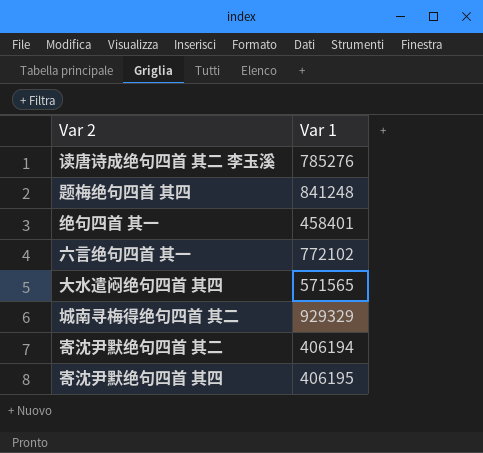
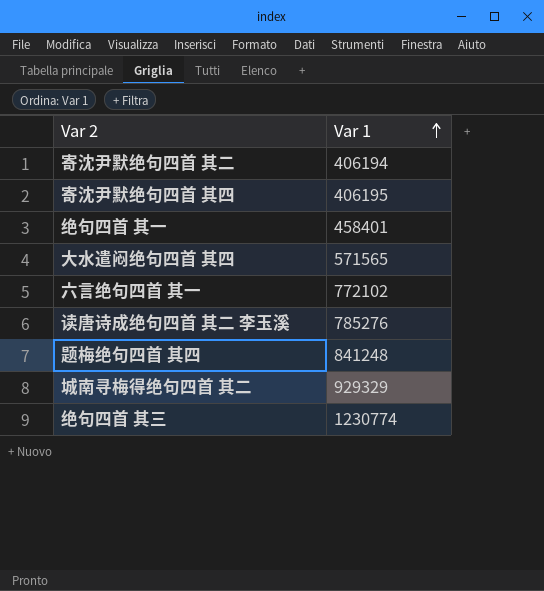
row order: none -> Var 1 ascending
row 绝句四首 其三: none -> 1230774

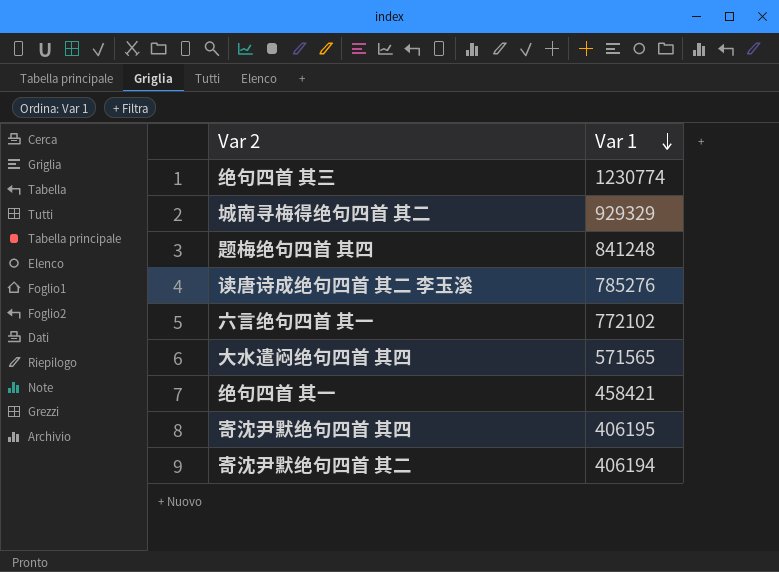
row order: Var 1 ascending -> Var 1 descending
绝句四首 其一 | Var 1: 458401 -> 458421

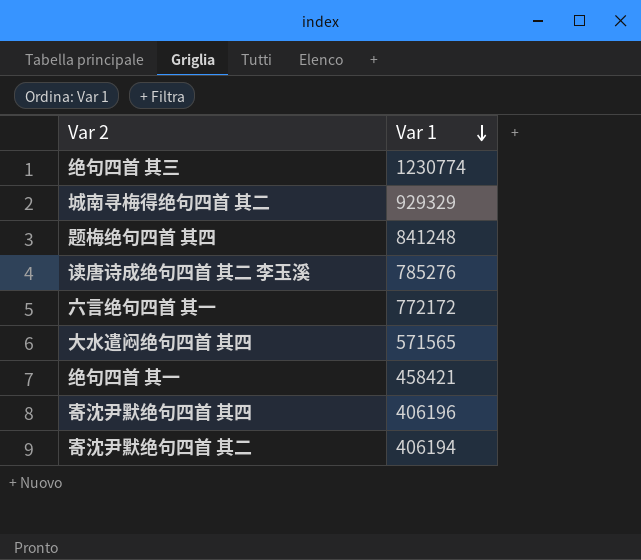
六言绝句四首 其一 | Var 1: 772102 -> 772172
寄沈尹默绝句四首 其四 | Var 1: 406195 -> 406196

